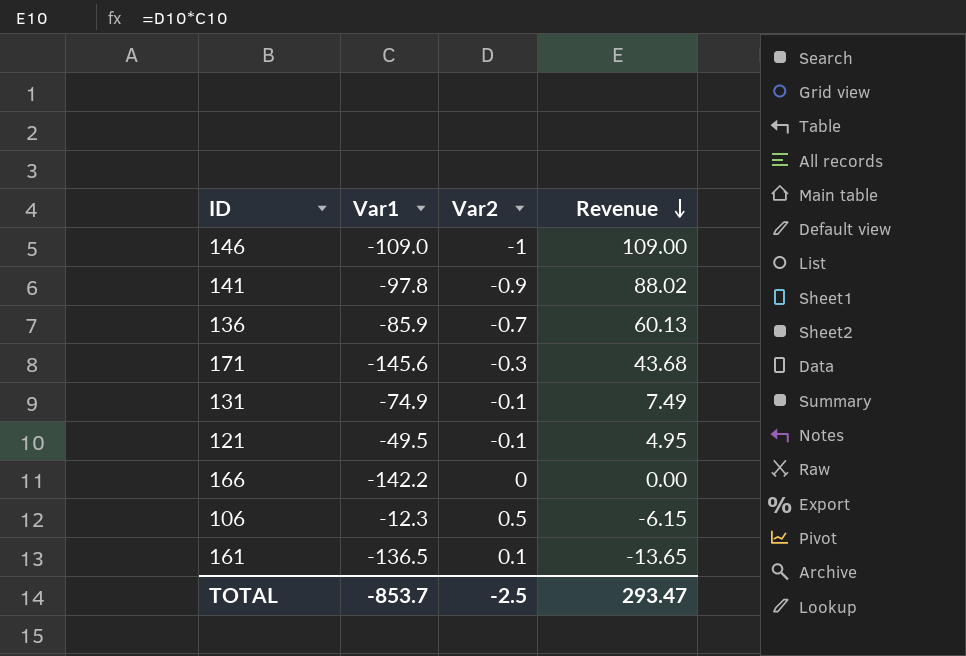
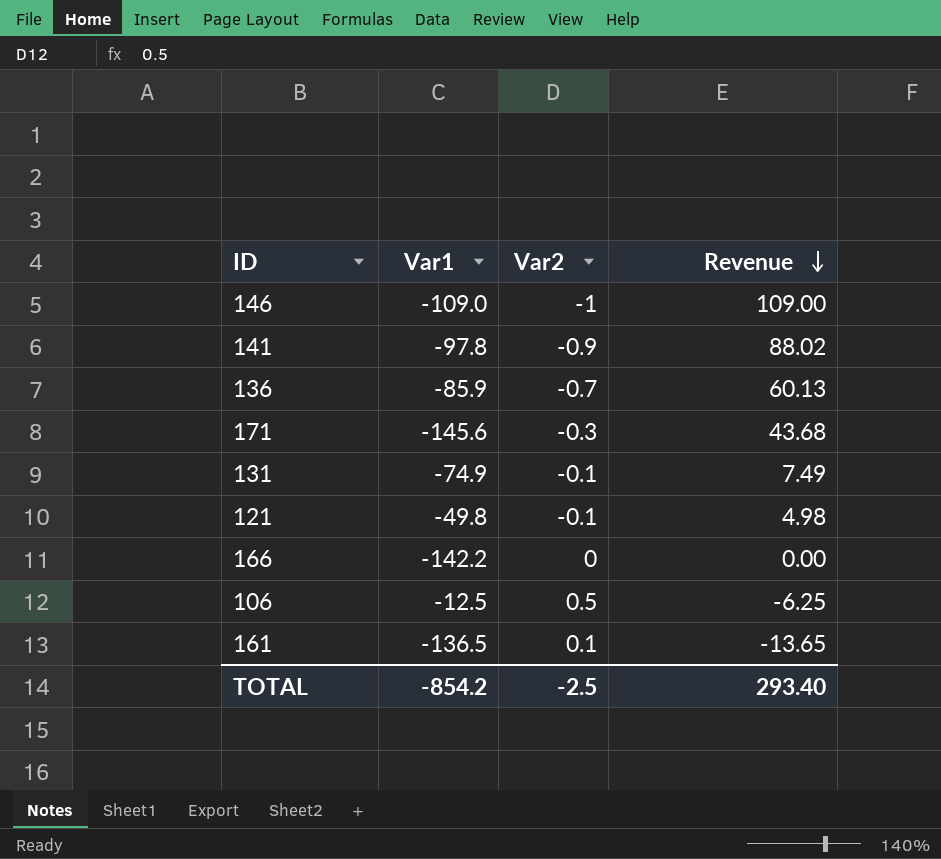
121 | Var1: -49.5 -> -49.8
121 | Revenue: 4.95 -> 4.98
106 | Var1: -12.3 -> -12.5
106 | Revenue: -6.15 -> -6.25
TOTAL | Var1: -853.7 -> -854.2
TOTAL | Revenue: 293.47 -> 293.40

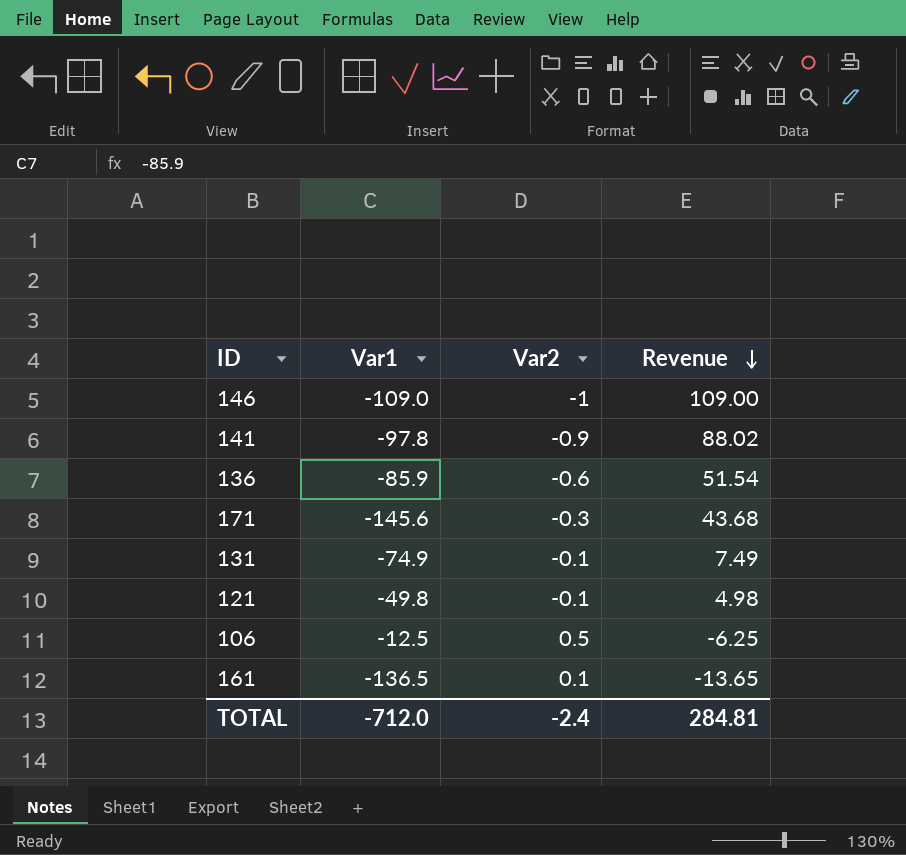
row 166: -142.2 | 0 | 0.00 -> none
136 | Var2: -0.7 -> -0.6
136 | Revenue: 60.13 -> 51.54
TOTAL | Var1: -854.2 -> -712.0
TOTAL | Var2: -2.5 -> -2.4
TOTAL | Revenue: 293.40 -> 284.81

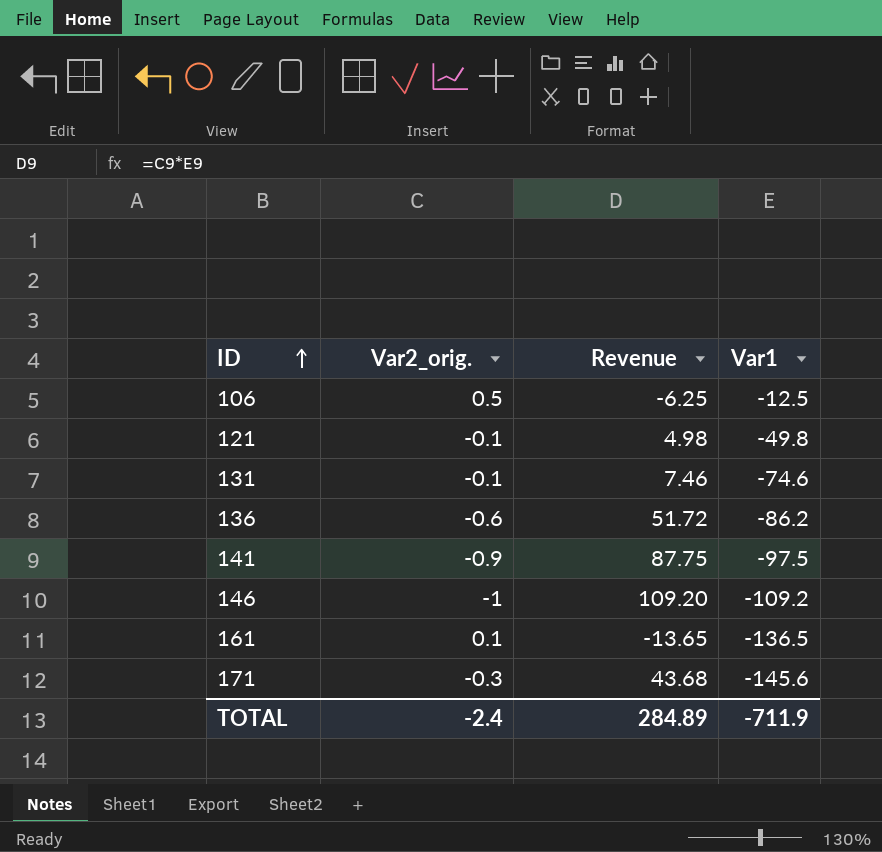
row order: Revenue descending -> ID ascending
column name: Var2 -> Var2_orig.
column Var1 | position: 2 -> 4
131 | Revenue: 7.49 -> 7.46
131 | Var1: -74.9 -> -74.6
136 | Revenue: 51.54 -> 51.72
136 | Var1: -85.9 -> -86.2
141 | Revenue: 88.02 -> 87.75
141 | Var1: -97.8 -> -97.5
146 | Revenue: 109.00 -> 109.20
146 | Var1: -109.0 -> -109.2
TOTAL | Revenue: 284.81 -> 284.89
TOTAL | Var1: -712.0 -> -711.9

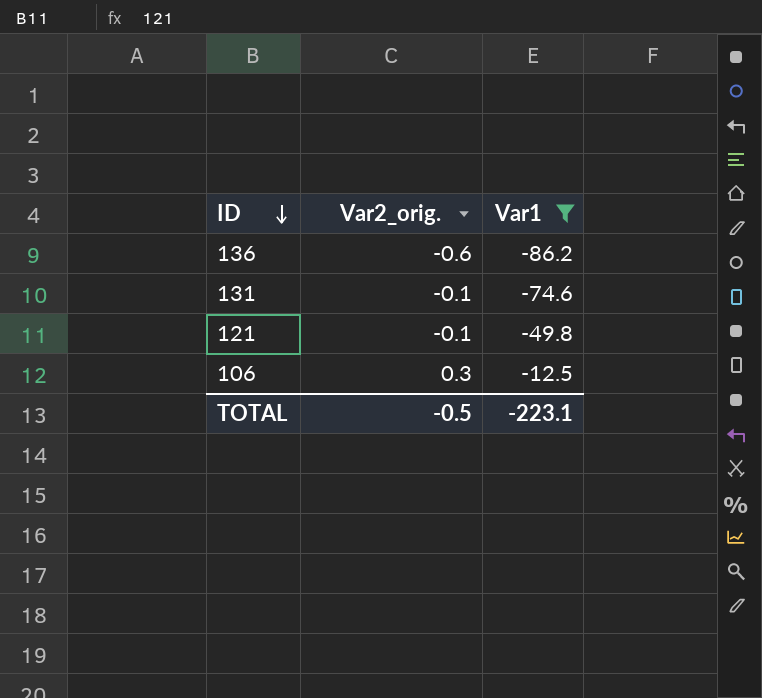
filter: none -> Var1 >= -86.2
row order: ID ascending -> ID descending
column Revenue | formula: [Var2_orig.] * [Var1] -> none
106 | Var2_orig.: 0.5 -> 0.3
TOTAL | Var2_orig.: -2.4 -> -0.5
TOTAL | Var1: -711.9 -> -223.1

